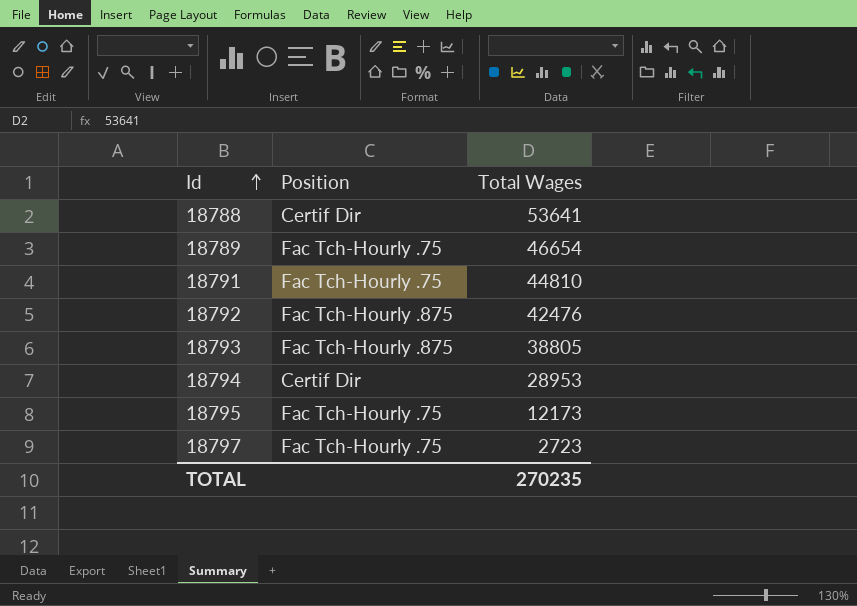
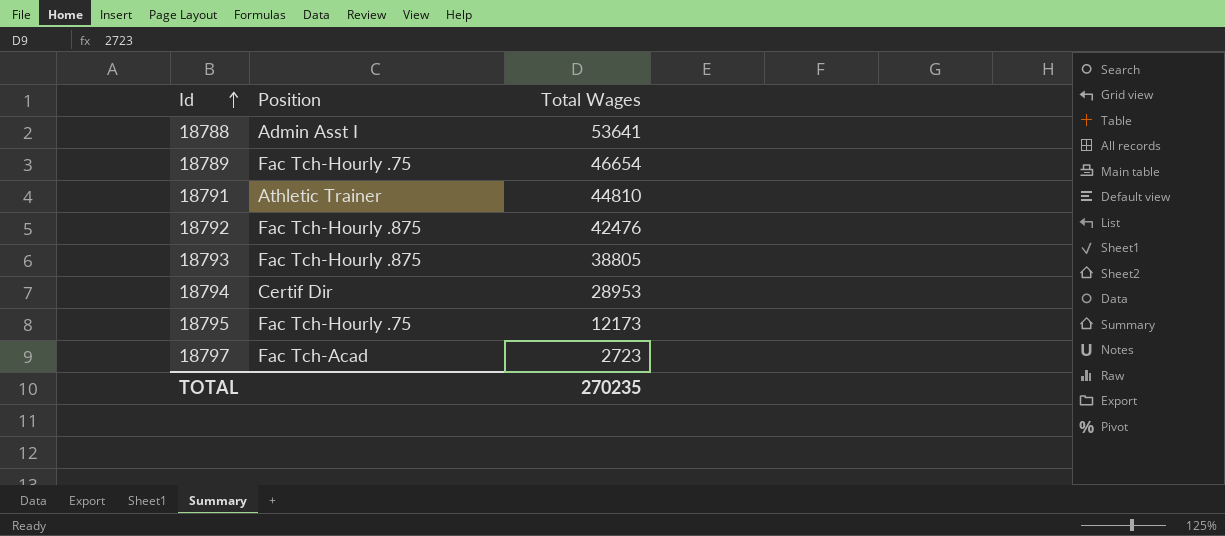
18788 | Position: Certif Dir -> Admin Asst I
18791 | Position: Fac Tch-Hourly .75 -> Athletic Trainer
18797 | Position: Fac Tch-Hourly .75 -> Fac Tch-Acad

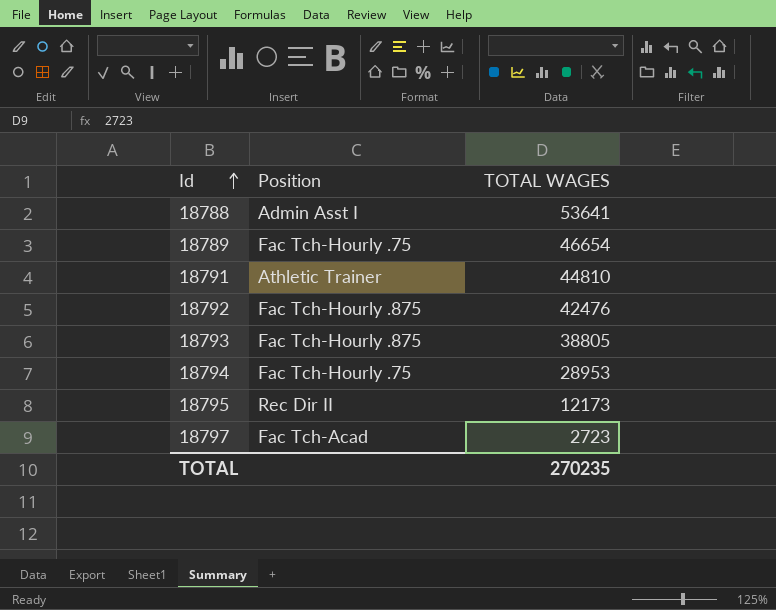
column name: Total Wages -> TOTAL WAGES
18794 | Position: Certif Dir -> Fac Tch-Hourly .75
18795 | Position: Fac Tch-Hourly .75 -> Rec Dir II

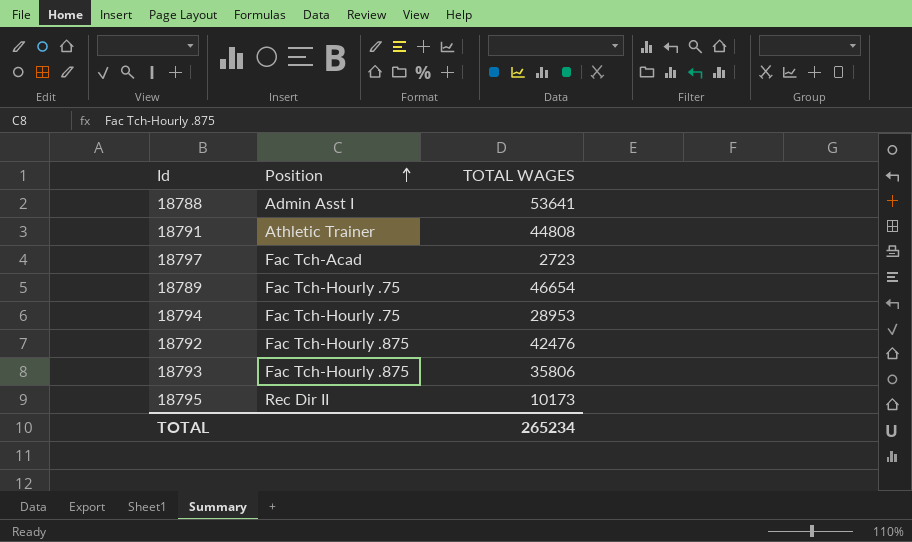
row order: Id ascending -> Position ascending
18791 | TOTAL WAGES: 44810 -> 44808
18793 | TOTAL WAGES: 38805 -> 35806
18795 | TOTAL WAGES: 12173 -> 10173
TOTAL | TOTAL WAGES: 270235 -> 265234

